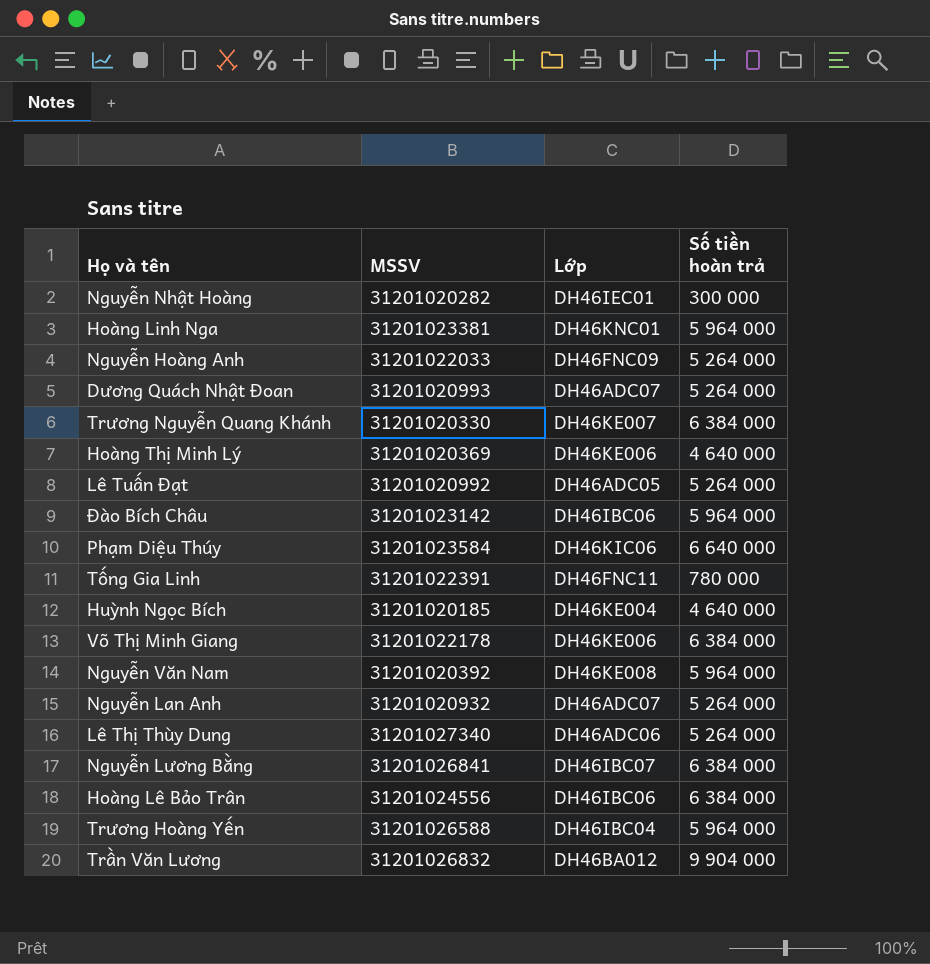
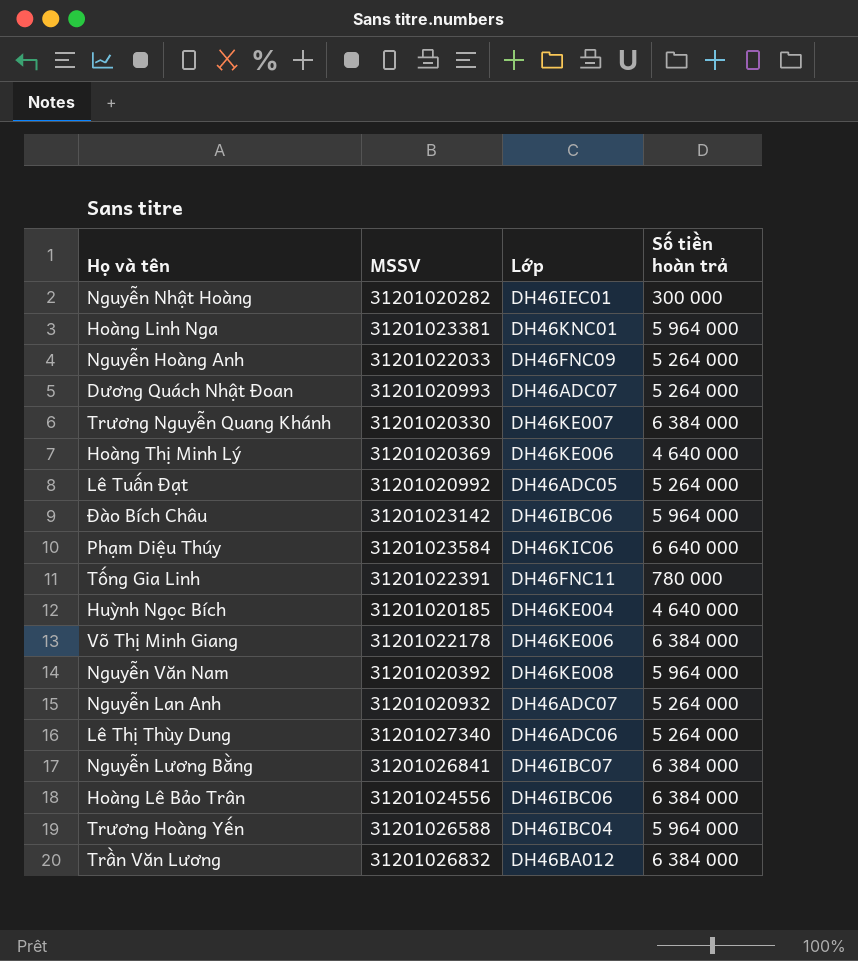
Trần Văn Lương | Số tiền hoàn trả: 9 904 000 -> 6 384 000

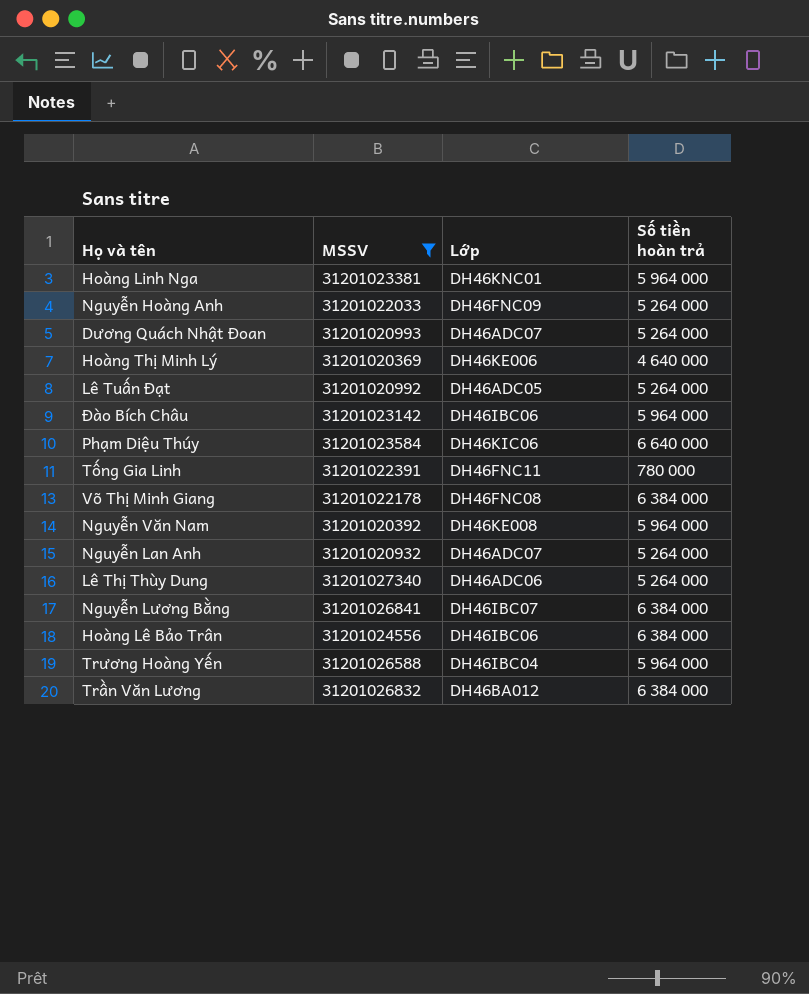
filter: none -> MSSV >= 31201020369
Võ Thị Minh Giang | Lớp: DH46KE006 -> DH46FNC08

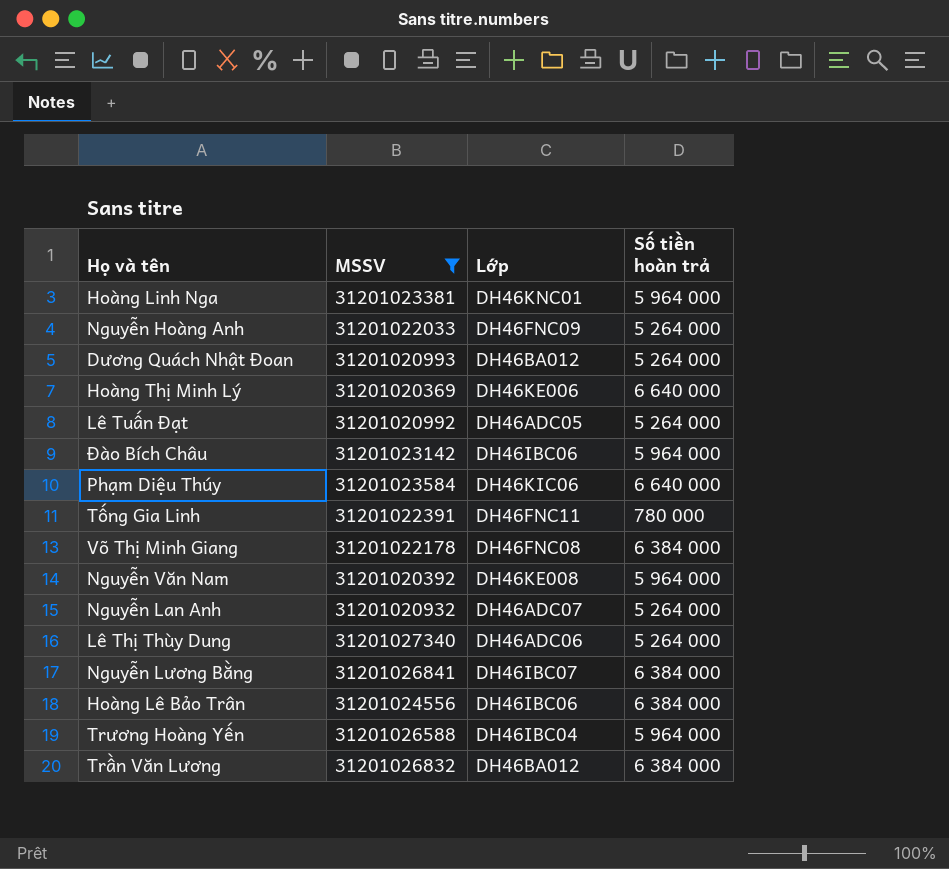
Dương Quách Nhật Đoan | Lớp: DH46ADC07 -> DH46BA012
Hoàng Thị Minh Lý | Số tiền hoàn trả: 4 640 000 -> 6 640 000

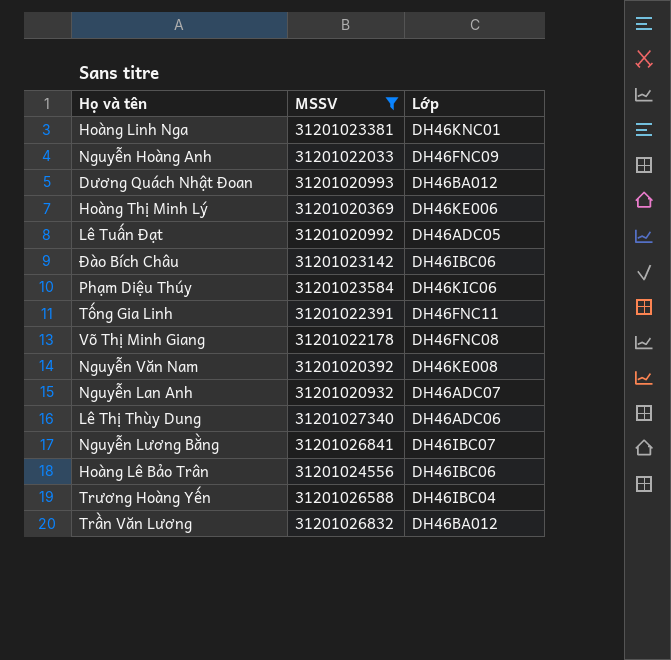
column Số tiền hoàn trả | position: 4 -> none

